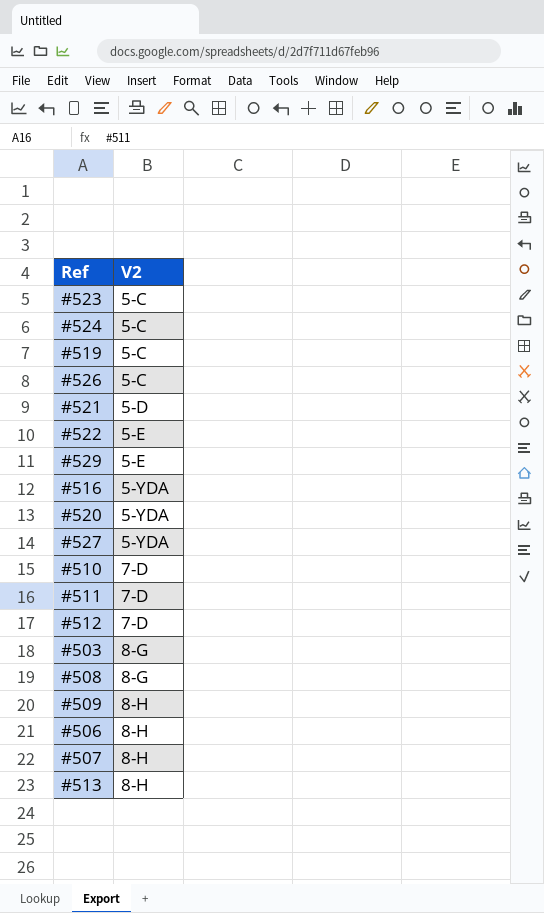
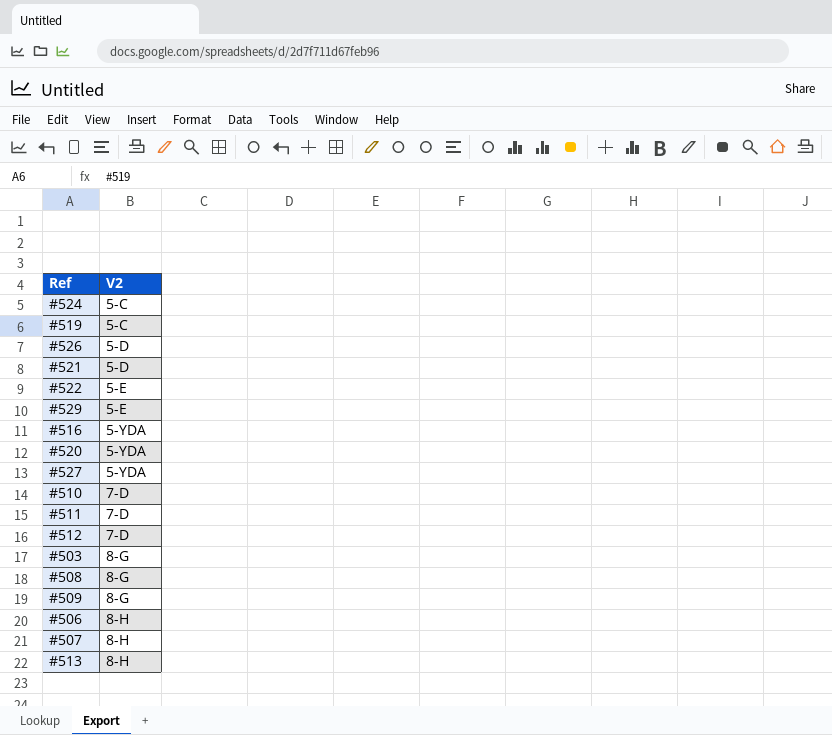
row #523: 5-C -> none
#526 | V2: 5-C -> 5-D
#509 | V2: 8-H -> 8-G

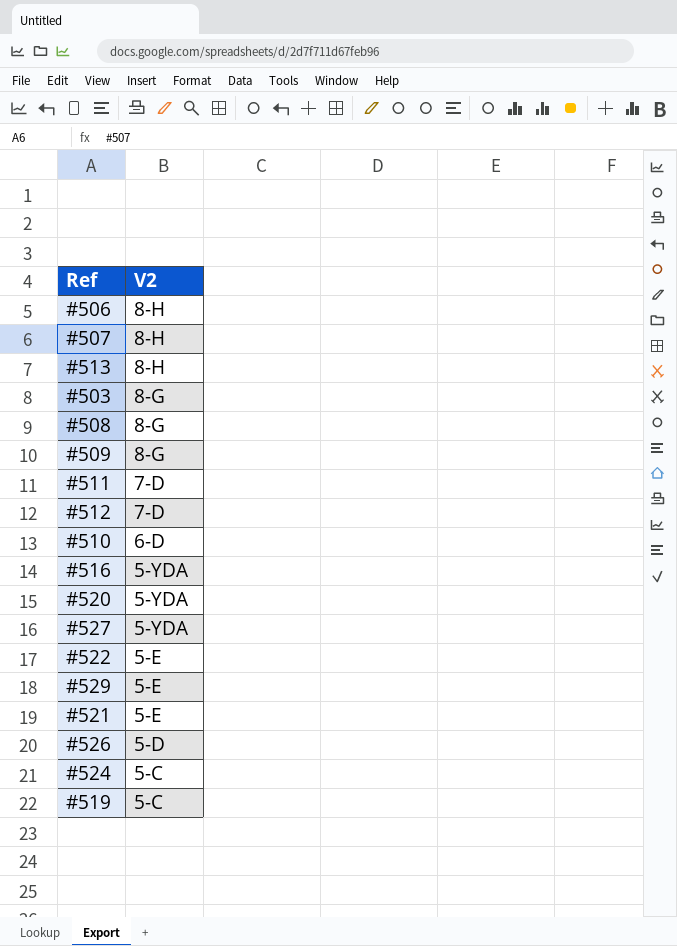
row order: V2 ascending -> V2 descending
#510 | V2: 7-D -> 6-D
#521 | V2: 5-D -> 5-E

